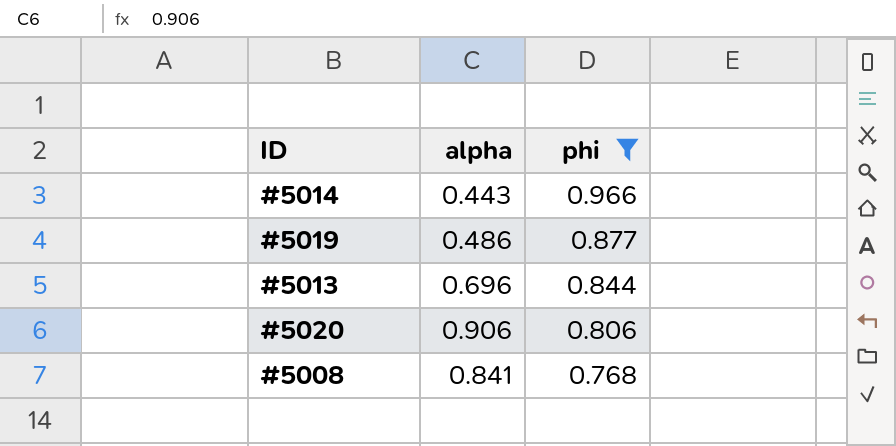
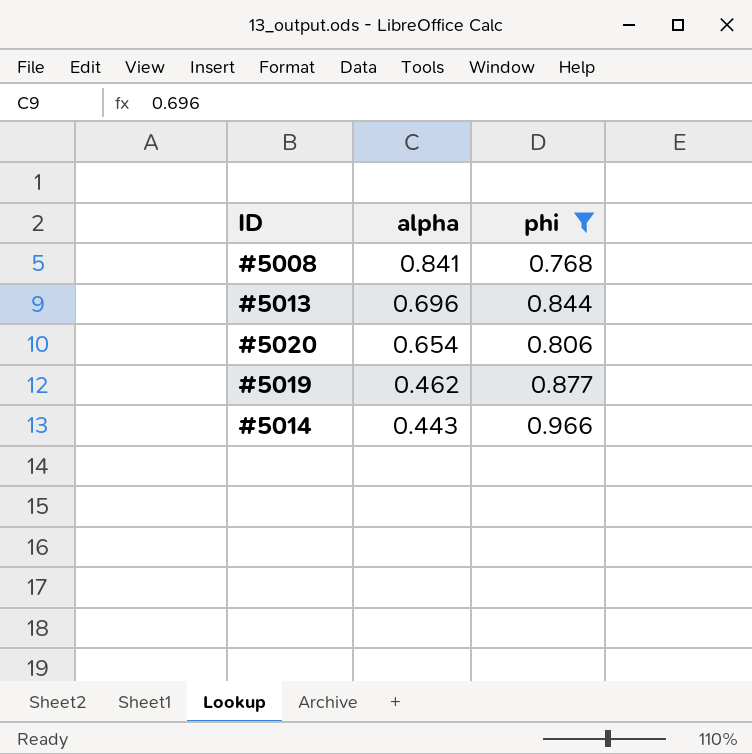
row order: phi descending -> alpha descending
#5020 | alpha: 0.906 -> 0.654
#5019 | alpha: 0.486 -> 0.462

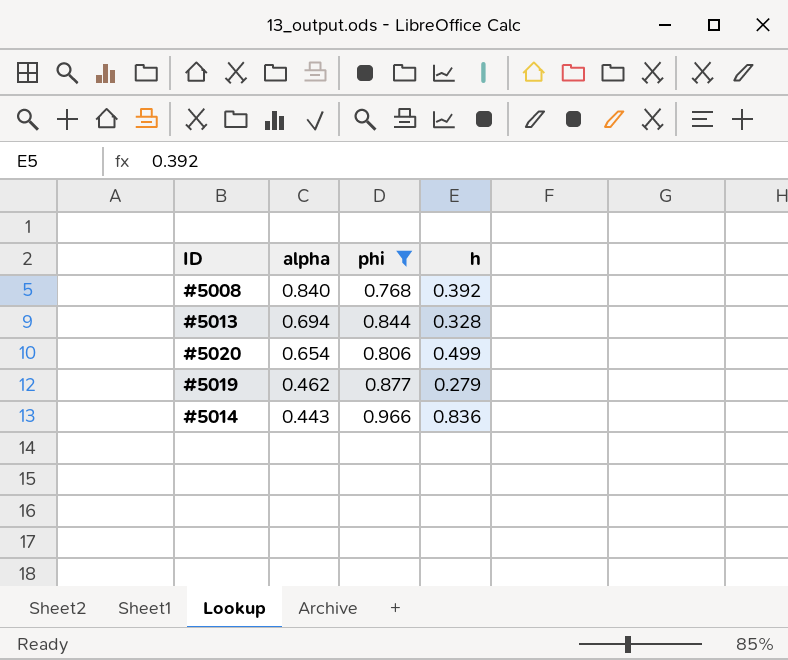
column h | position: none -> 4
#5008 | alpha: 0.841 -> 0.840
#5013 | alpha: 0.696 -> 0.694

